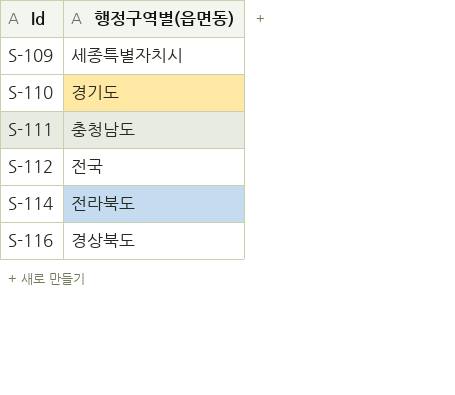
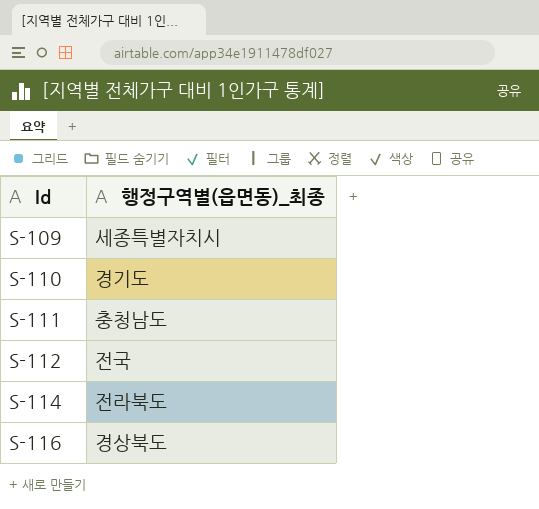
column name: 행정구역별(읍면동) -> 행정구역별(읍면동)_최종

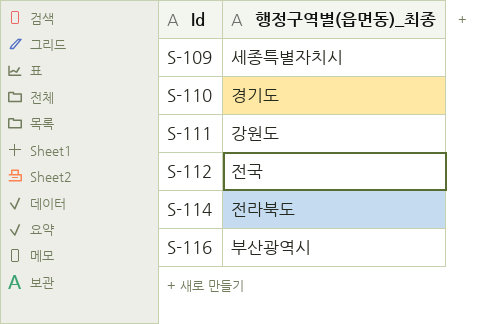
S-111 | 행정구역별(읍면동)_최종: 충청남도 -> 강원도
S-116 | 행정구역별(읍면동)_최종: 경상북도 -> 부산광역시

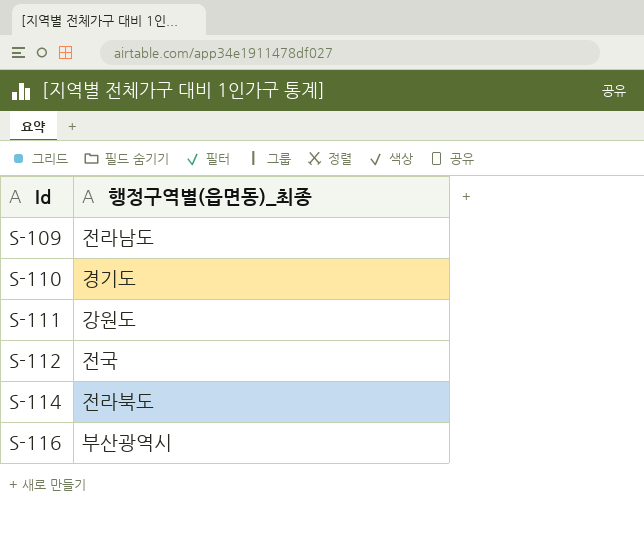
S-109 | 행정구역별(읍면동)_최종: 세종특별자치시 -> 전라남도

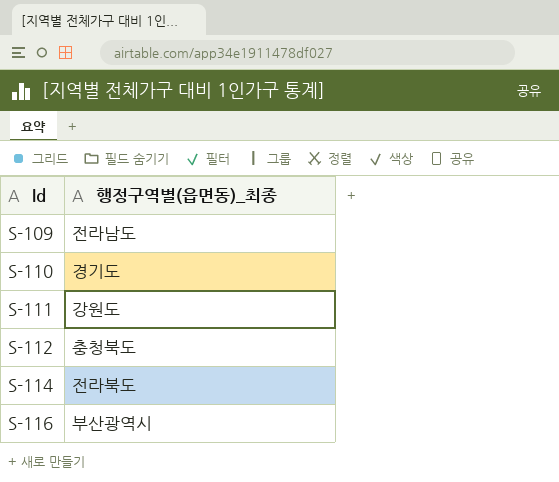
S-112 | 행정구역별(읍면동)_최종: 전국 -> 충청북도

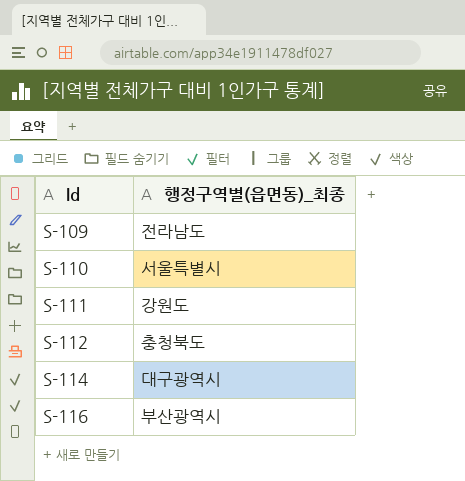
S-110 | 행정구역별(읍면동)_최종: 경기도 -> 서울특별시
S-114 | 행정구역별(읍면동)_최종: 전라북도 -> 대구광역시

